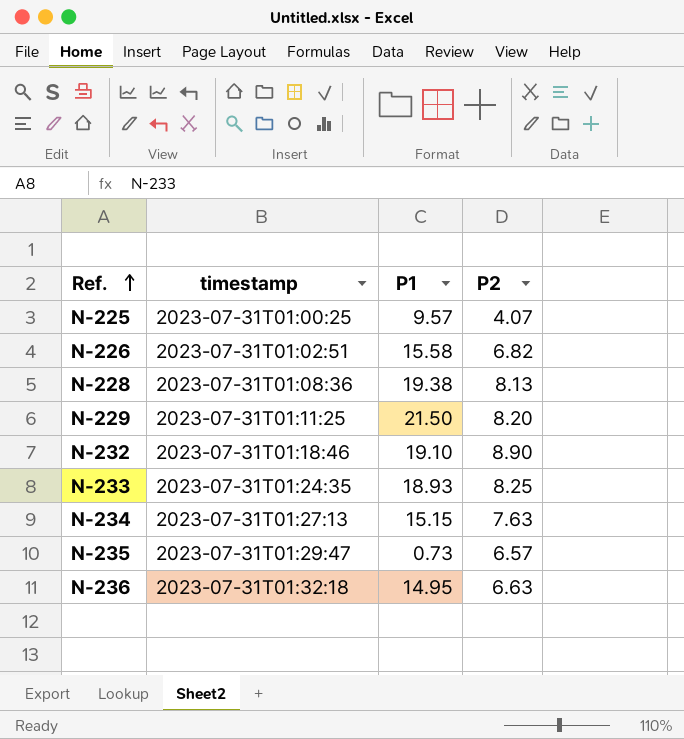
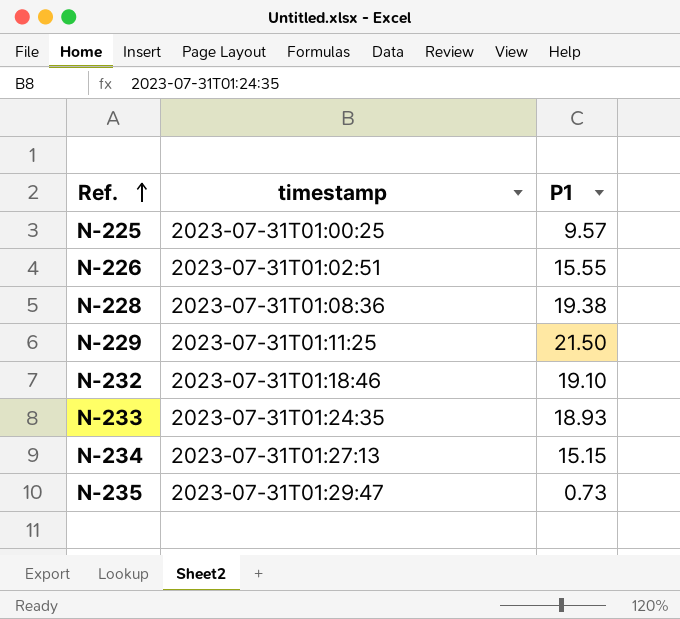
column P2 | position: 4 -> none
row N-236: 2023-07-31T01:32:18 | 14.95 | 6.63 -> none
N-226 | P1: 15.58 -> 15.55

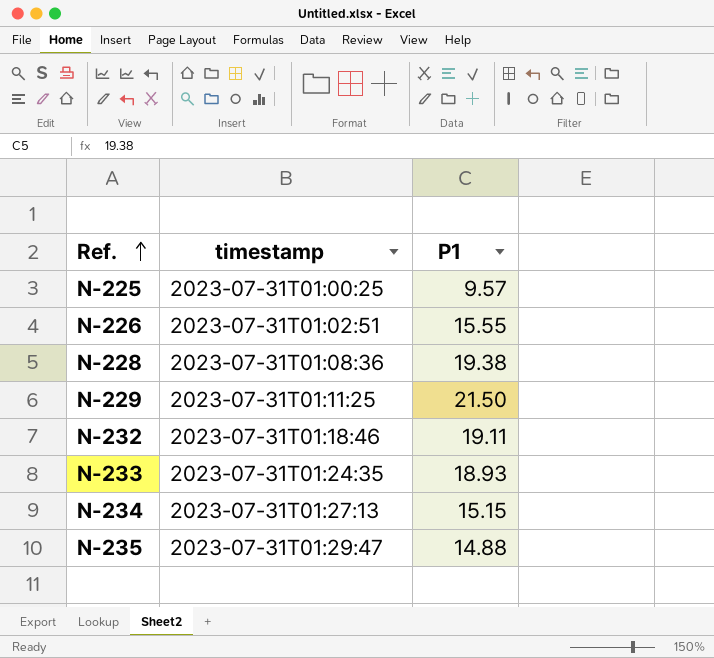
N-232 | P1: 19.10 -> 19.11
N-235 | P1: 0.73 -> 14.88

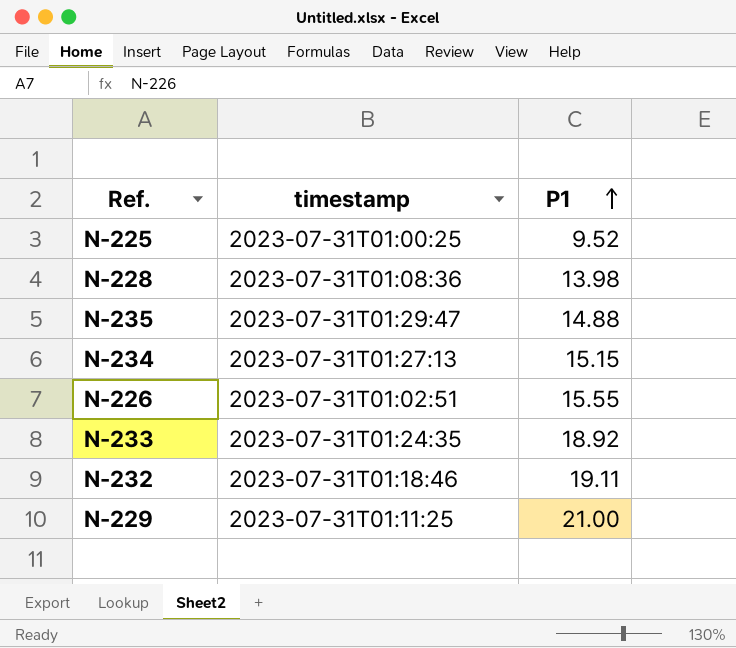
row order: Ref. ascending -> P1 ascending
N-225 | P1: 9.57 -> 9.52
N-228 | P1: 19.38 -> 13.98
N-233 | P1: 18.93 -> 18.92
N-229 | P1: 21.50 -> 21.00

